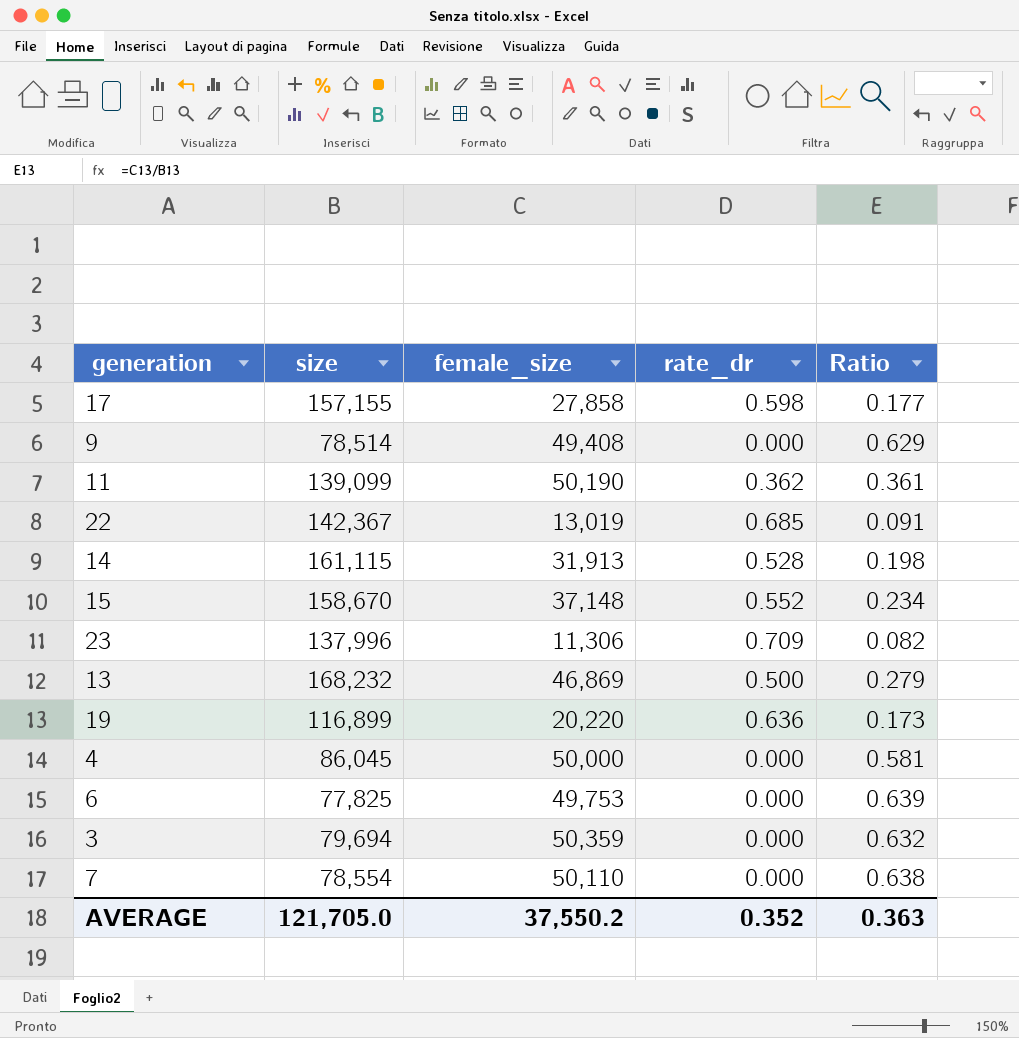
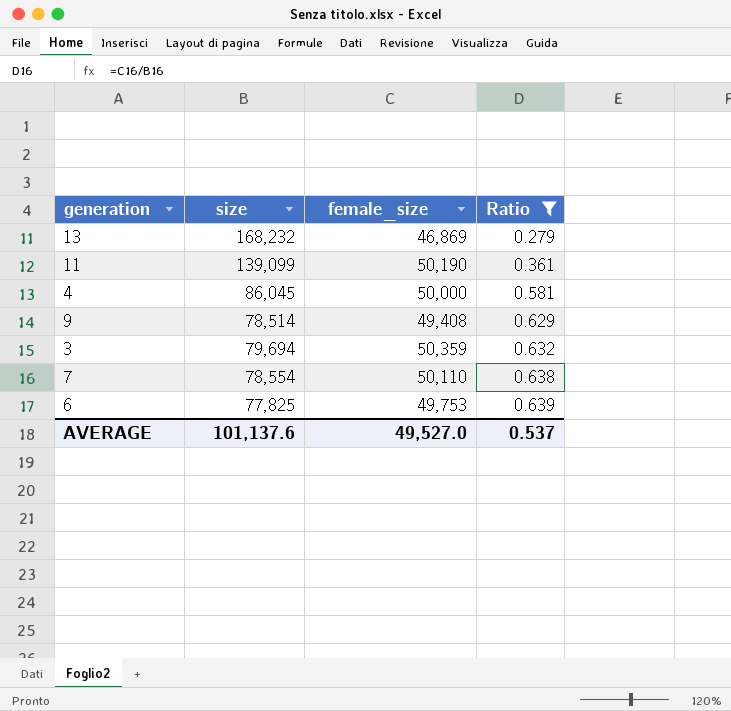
filter: none -> Ratio >= 0.279
row order: none -> Ratio ascending
column rate_dr | position: 4 -> none
AVERAGE | size: 121,705.0 -> 101,137.6
AVERAGE | female_size: 37,550.2 -> 49,527.0
AVERAGE | Ratio: 0.363 -> 0.537

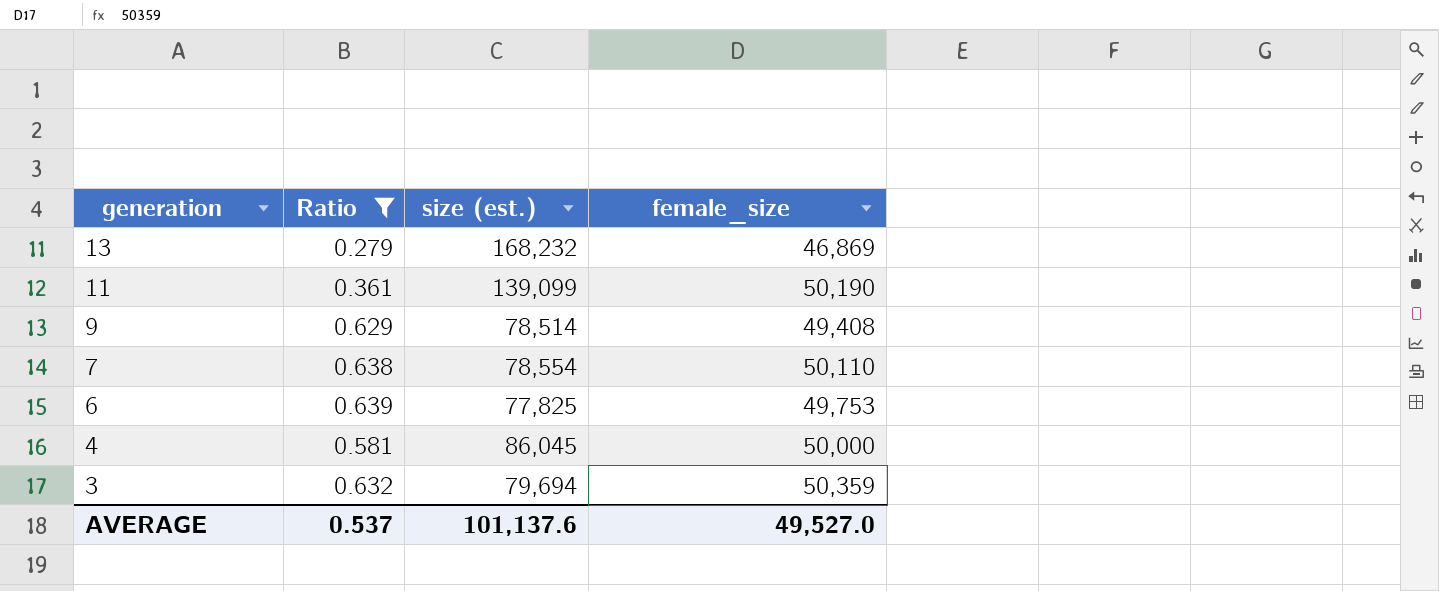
row order: Ratio ascending -> generation descending
column Ratio | position: 4 -> 2
column name: size -> size (est.)

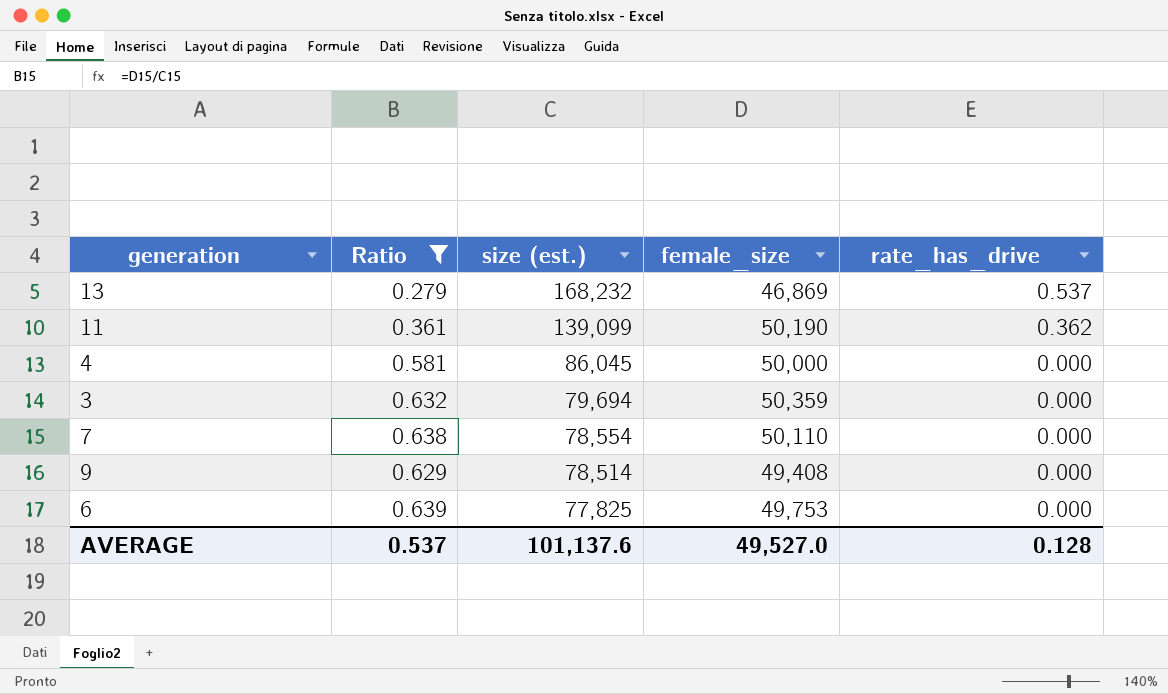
row order: generation descending -> size (est.) descending
column rate_has_drive | position: none -> 5

